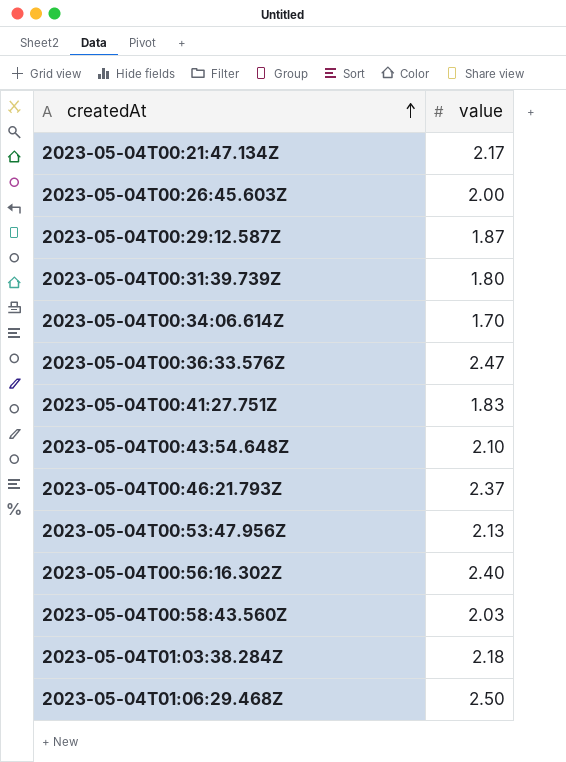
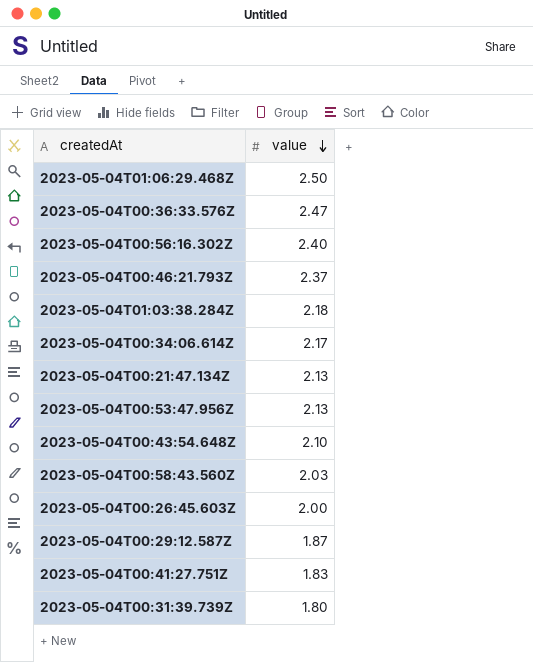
row order: createdAt ascending -> value descending
2023-05-04T00:34:06.614Z | value: 1.70 -> 2.17
2023-05-04T00:21:47.134Z | value: 2.17 -> 2.13

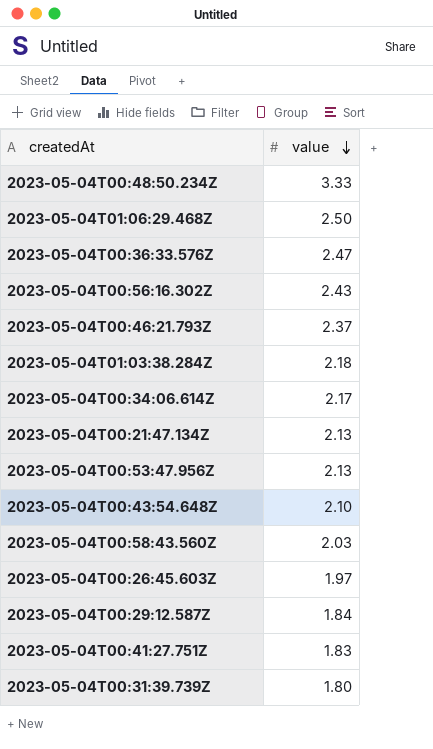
row 2023-05-04T00:48:50.234Z: none -> 3.33
2023-05-04T00:56:16.302Z | value: 2.40 -> 2.43
2023-05-04T00:26:45.603Z | value: 2.00 -> 1.97
2023-05-04T00:29:12.587Z | value: 1.87 -> 1.84

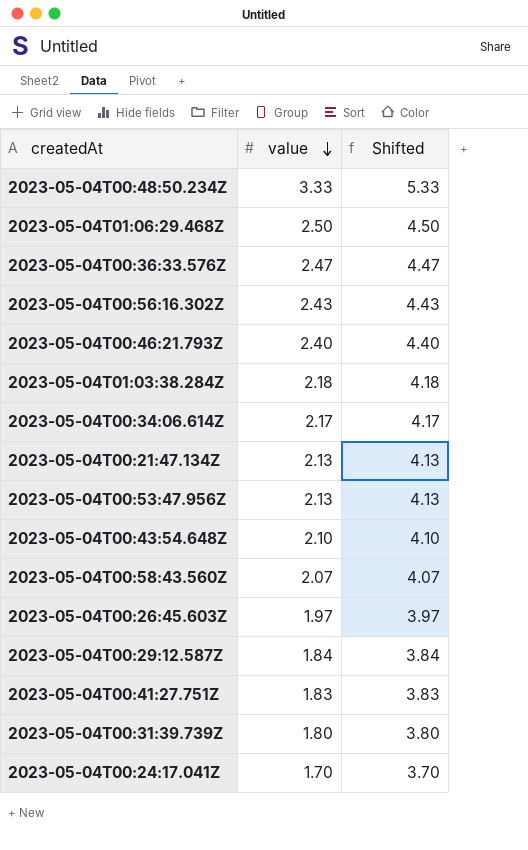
column Shifted | formula: none -> [value] + 2
2023-05-04T00:46:21.793Z | value: 2.37 -> 2.40
2023-05-04T00:58:43.560Z | value: 2.03 -> 2.07
row 2023-05-04T00:24:17.041Z: none -> 1.70 | 3.70

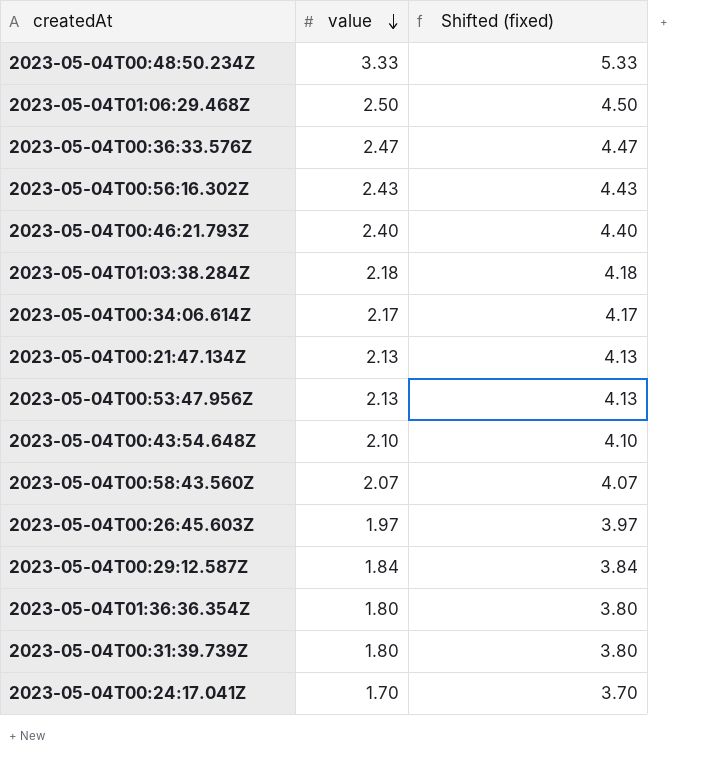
column name: Shifted -> Shifted (fixed)
row 2023-05-04T00:41:27.751Z: 1.83 | 3.83 -> none
row 2023-05-04T01:36:36.354Z: none -> 1.80 | 3.80

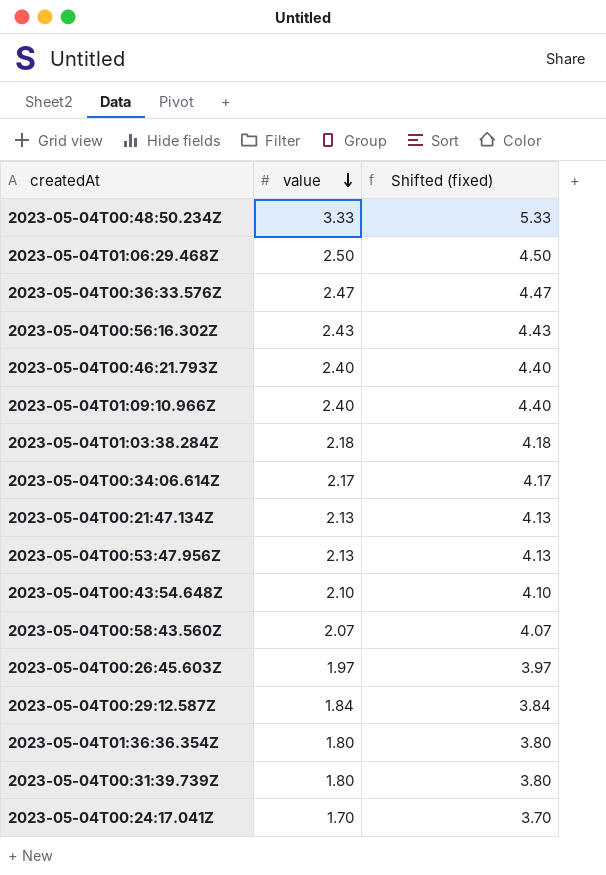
row 2023-05-04T01:09:10.966Z: none -> 2.40 | 4.40

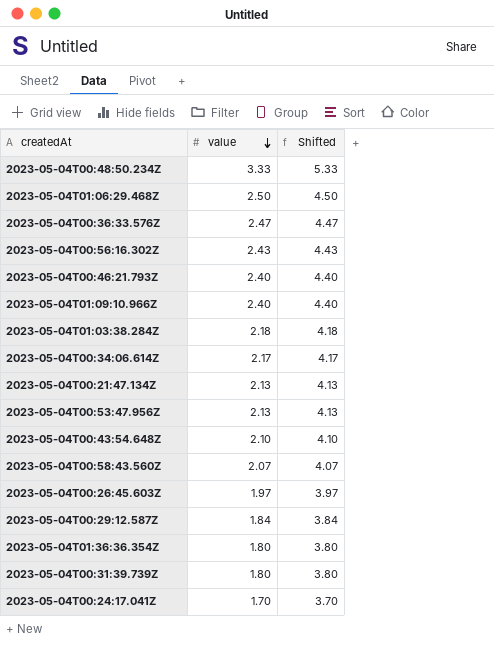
column name: Shifted (fixed) -> Shifted

